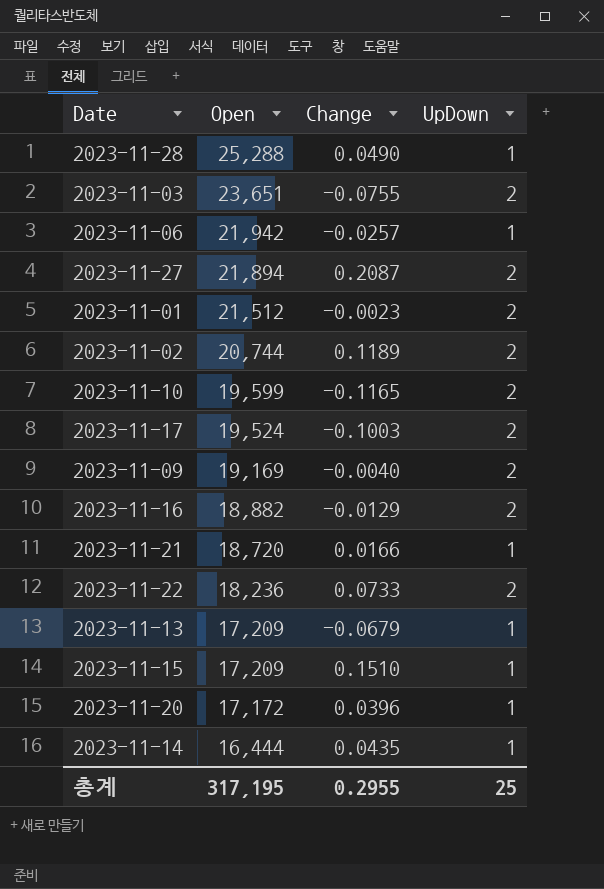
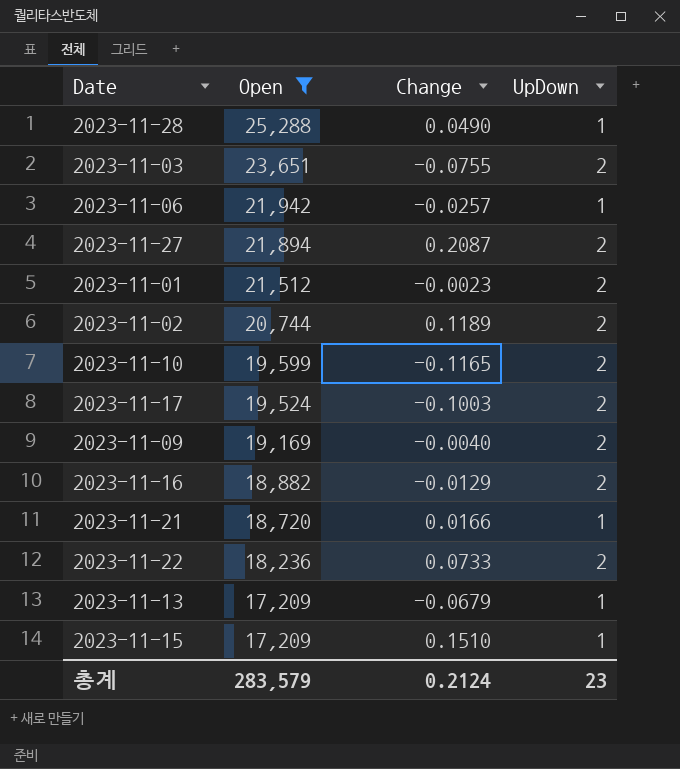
filter: none -> Open >= 17,209
총계 | Open: 317,195 -> 283,579
총계 | Change: 0.2955 -> 0.2124
총계 | UpDown: 25 -> 23

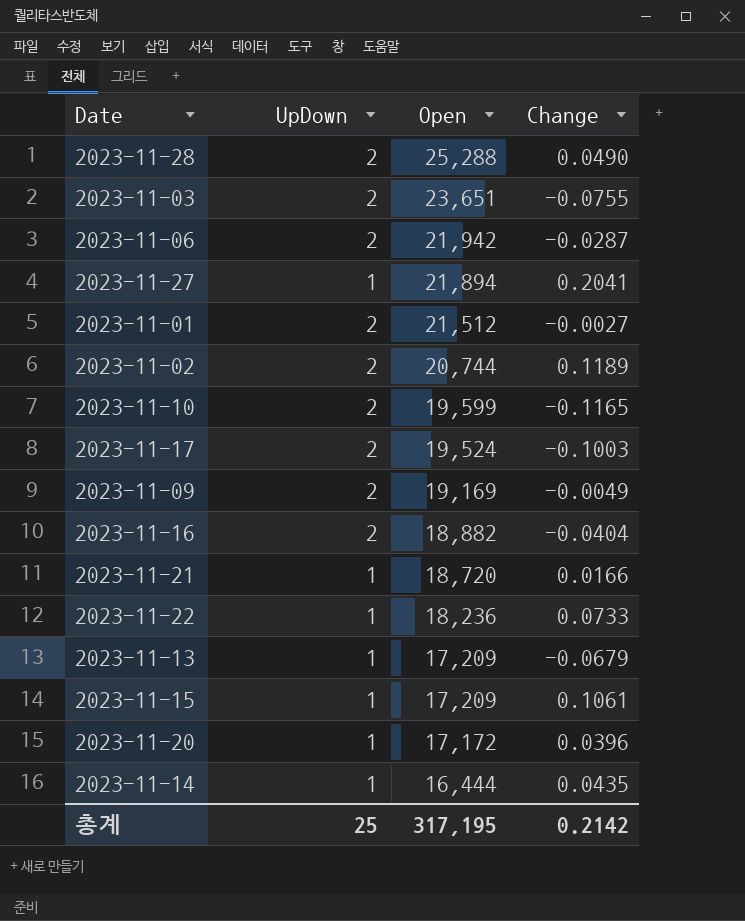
filter: Open >= 17,209 -> none
column UpDown | position: 4 -> 2
2023-11-28 | UpDown: 1 -> 2
2023-11-06 | UpDown: 1 -> 2
2023-11-06 | Change: -0.0257 -> -0.0287
2023-11-27 | UpDown: 2 -> 1
2023-11-27 | Change: 0.2087 -> 0.2041
2023-11-01 | Change: -0.0023 -> -0.0027
2023-11-09 | Change: -0.0040 -> -0.0049
2023-11-16 | Change: -0.0129 -> -0.0404
2023-11-22 | UpDown: 2 -> 1
2023-11-15 | Change: 0.1510 -> 0.1061
총계 | UpDown: 23 -> 25
총계 | Open: 283,579 -> 317,195
총계 | Change: 0.2124 -> 0.2142

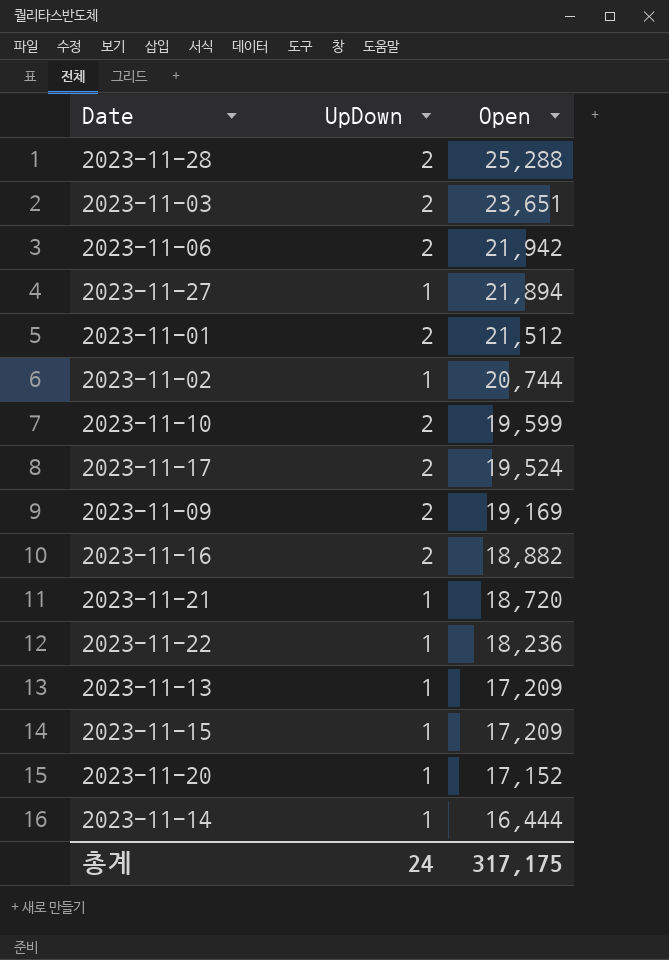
column Change | position: 4 -> none
2023-11-02 | UpDown: 2 -> 1
2023-11-20 | Open: 17,172 -> 17,152
총계 | UpDown: 25 -> 24
총계 | Open: 317,195 -> 317,175

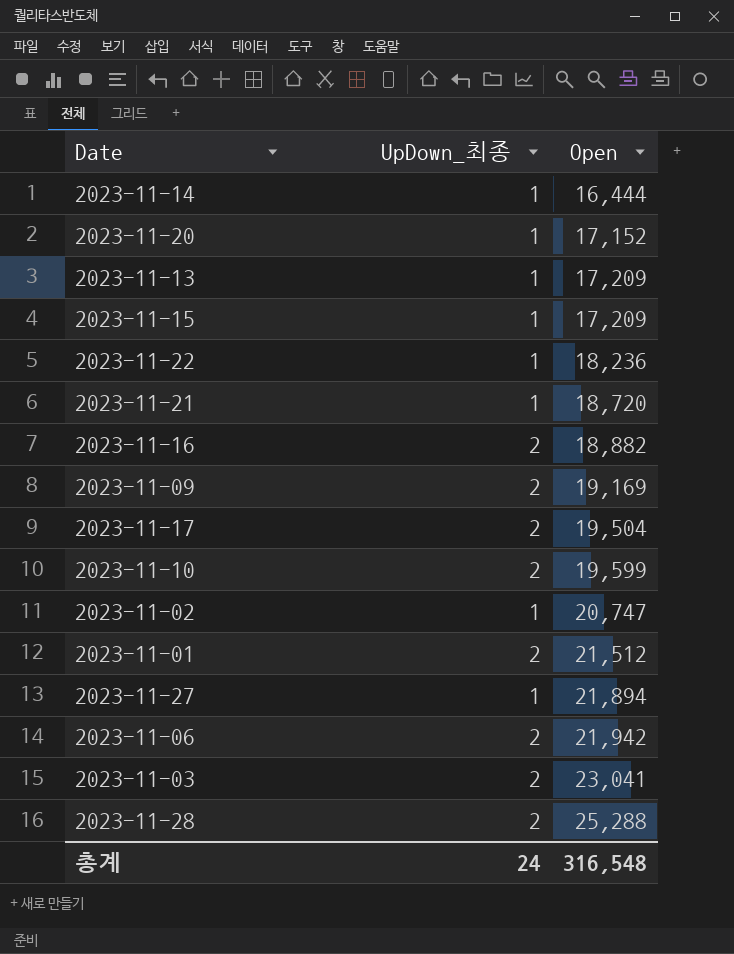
row order: Open descending -> Open ascending
column name: UpDown -> UpDown_최종
2023-11-17 | Open: 19,524 -> 19,504
2023-11-02 | Open: 20,744 -> 20,747
2023-11-03 | Open: 23,651 -> 23,041
총계 | Open: 317,175 -> 316,548

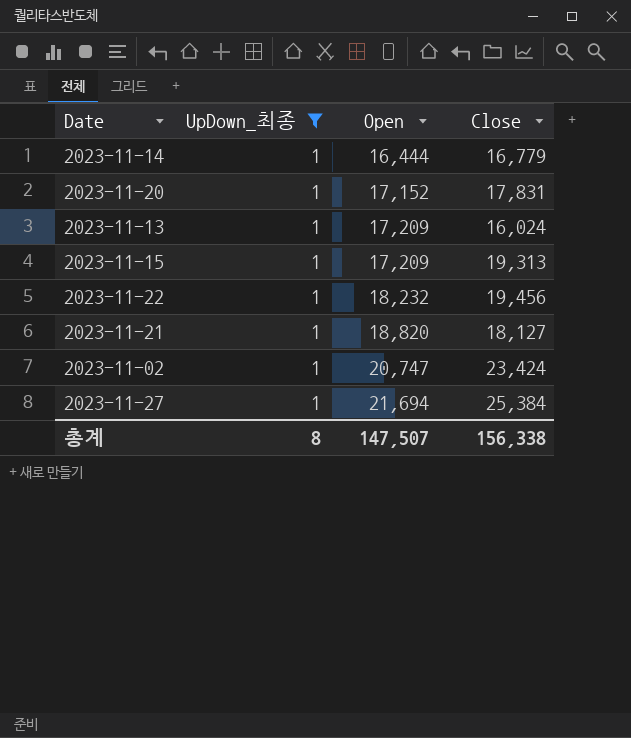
filter: none -> UpDown_최종 = 1
column Close | position: none -> 4
2023-11-22 | Open: 18,236 -> 18,232
2023-11-21 | Open: 18,720 -> 18,820
2023-11-27 | Open: 21,894 -> 21,694
총계 | UpDown_최종: 24 -> 8
총계 | Open: 316,548 -> 147,507

